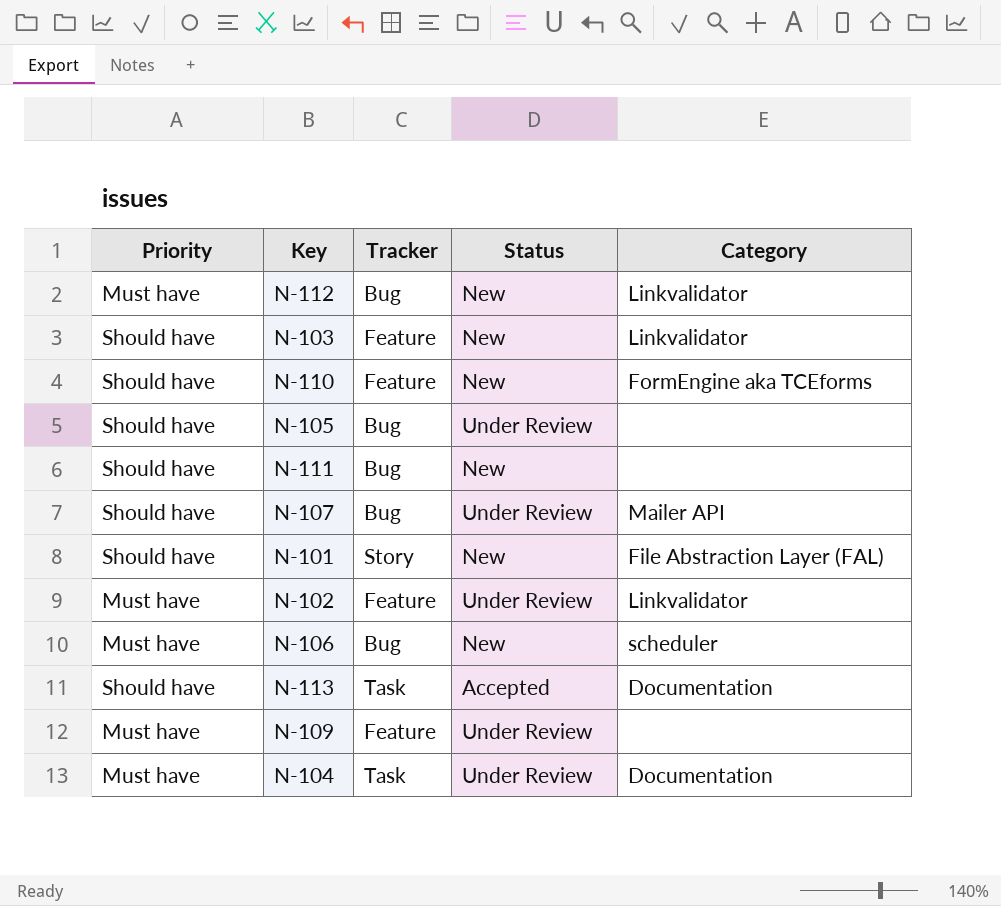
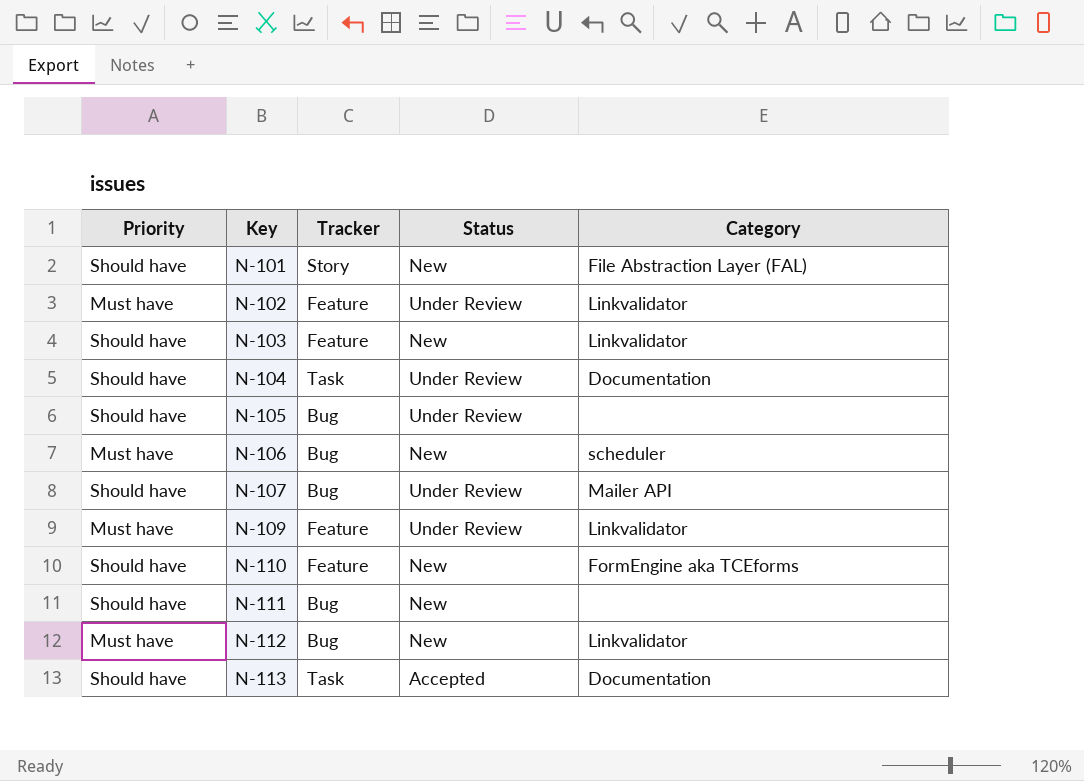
row order: none -> Key ascending
N-104 | Priority: Must have -> Should have
N-109 | Category: none -> Linkvalidator

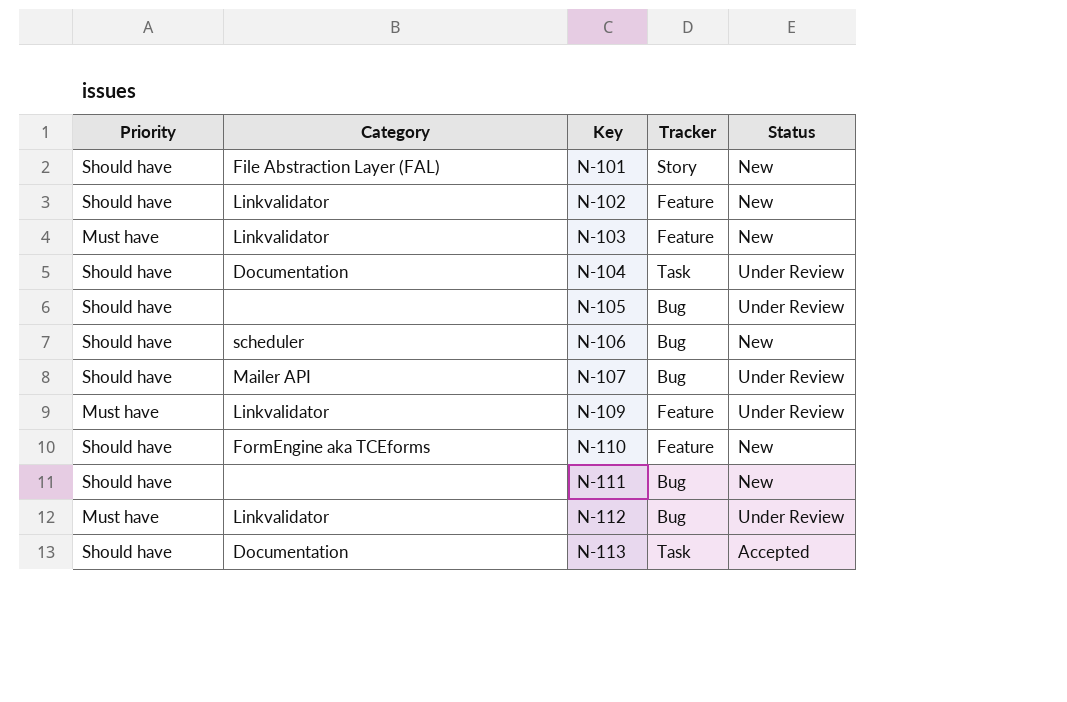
column Category | position: 5 -> 2
N-102 | Priority: Must have -> Should have
N-102 | Status: Under Review -> New
N-103 | Priority: Should have -> Must have
N-106 | Priority: Must have -> Should have
N-112 | Status: New -> Under Review

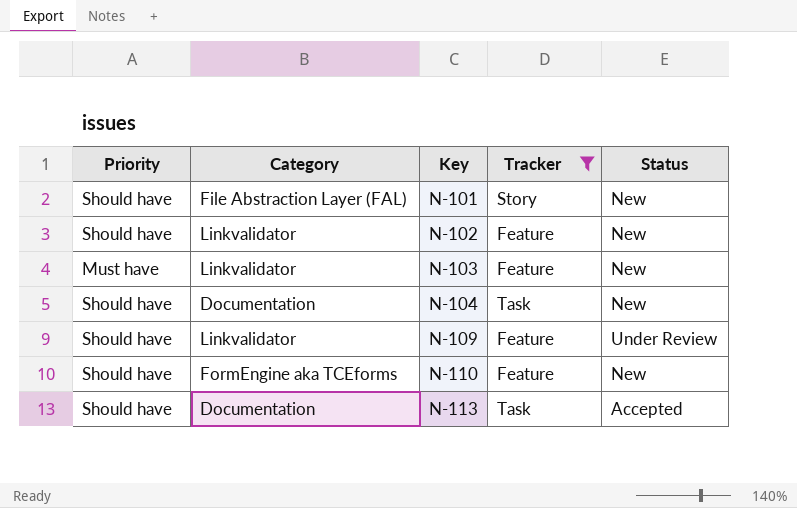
filter: none -> Tracker != Bug
N-104 | Status: Under Review -> New
N-109 | Priority: Must have -> Should have

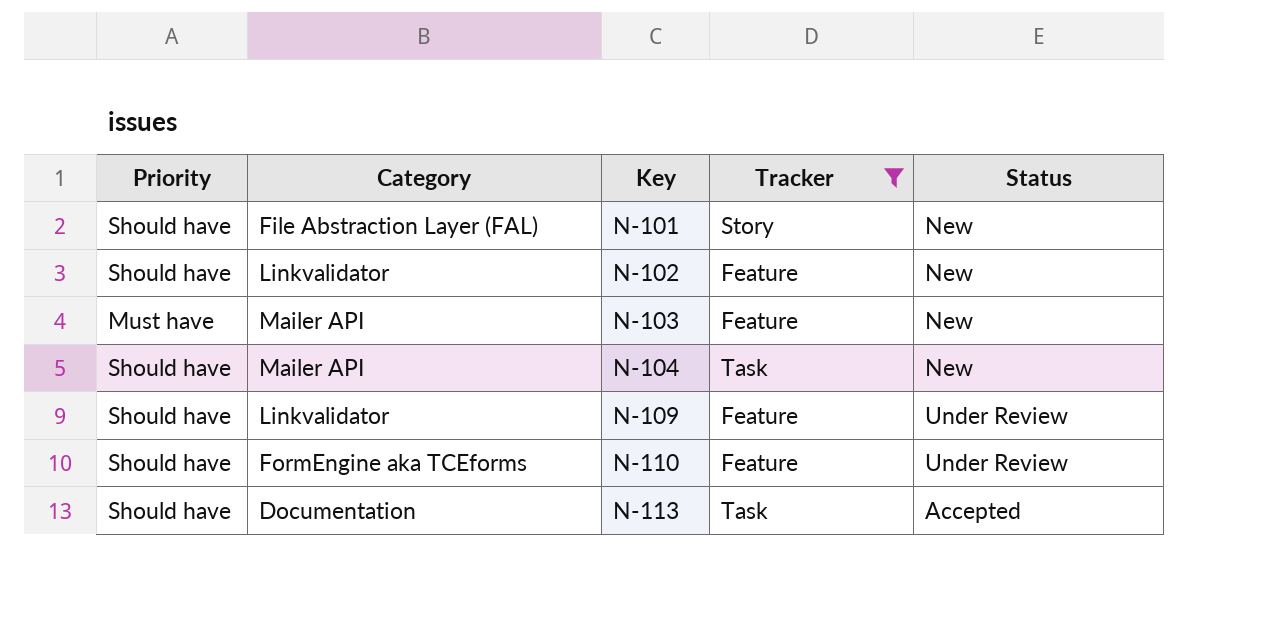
N-103 | Category: Linkvalidator -> Mailer API
N-104 | Category: Documentation -> Mailer API
N-110 | Status: New -> Under Review

